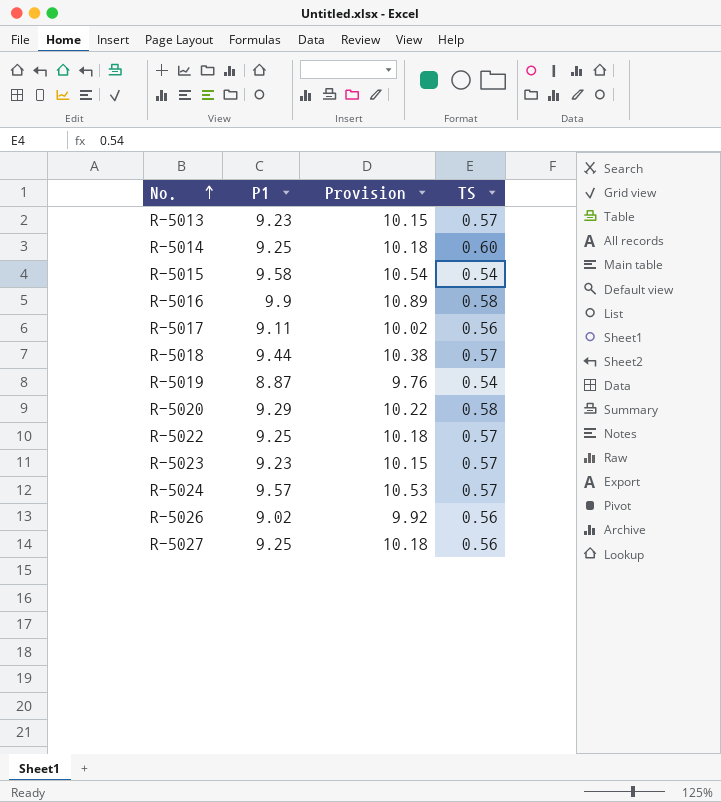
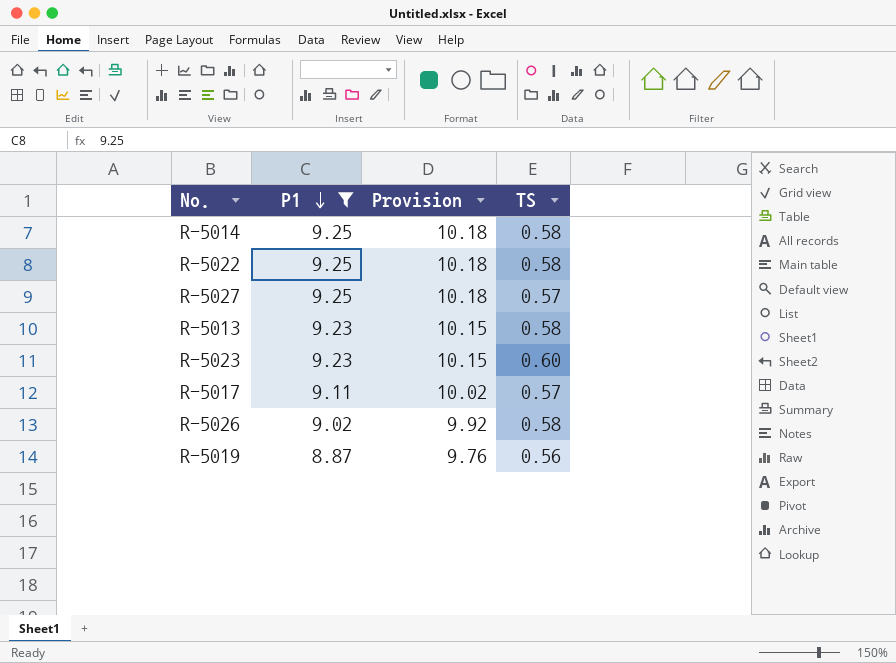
filter: none -> P1 <= 9.25
row order: No. ascending -> P1 descending
R-5014 | TS: 0.60 -> 0.58
R-5022 | TS: 0.57 -> 0.58
R-5027 | TS: 0.56 -> 0.57
R-5013 | TS: 0.57 -> 0.58
R-5023 | TS: 0.57 -> 0.60
R-5017 | TS: 0.56 -> 0.57
R-5026 | TS: 0.56 -> 0.58
R-5019 | TS: 0.54 -> 0.56

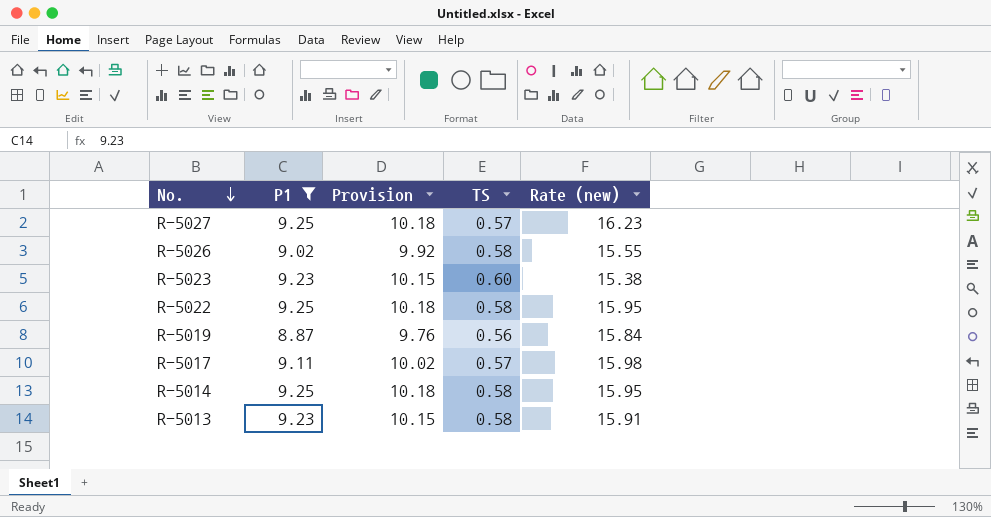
row order: P1 descending -> No. descending
column Rate (new) | formula: none -> [P1] / [TS]

